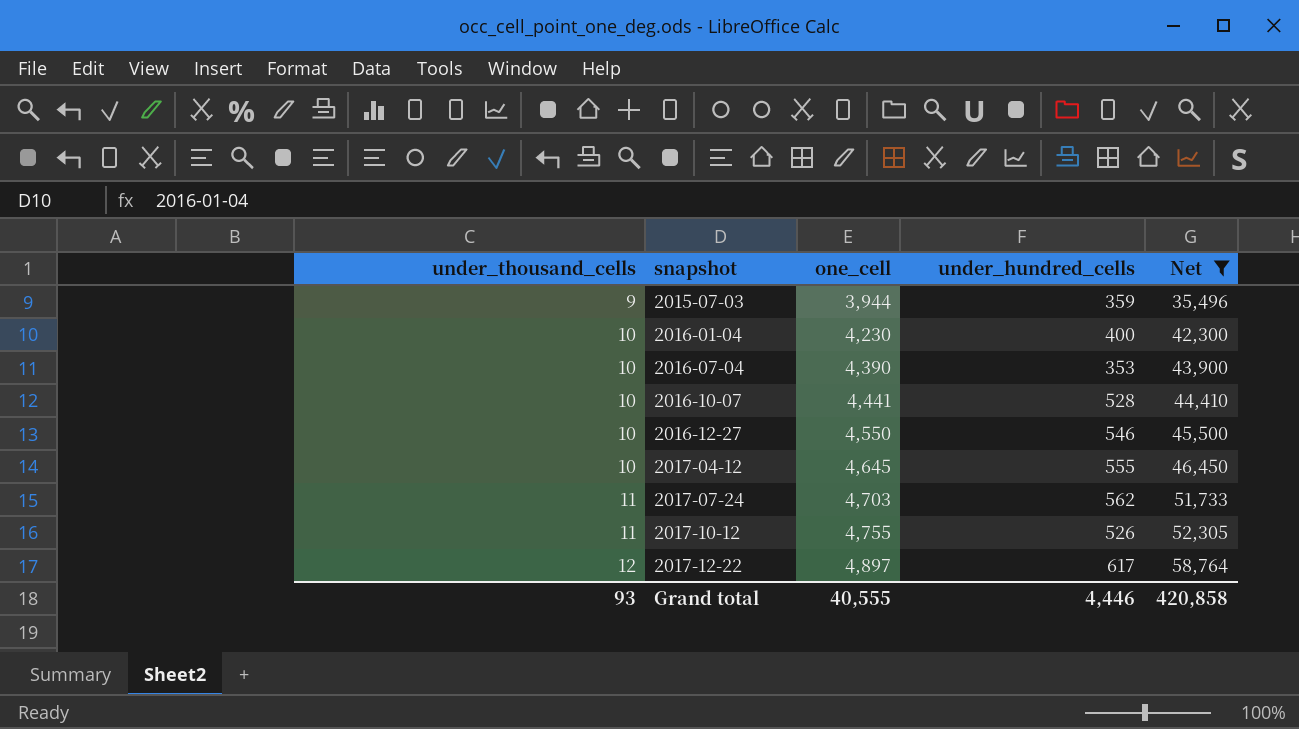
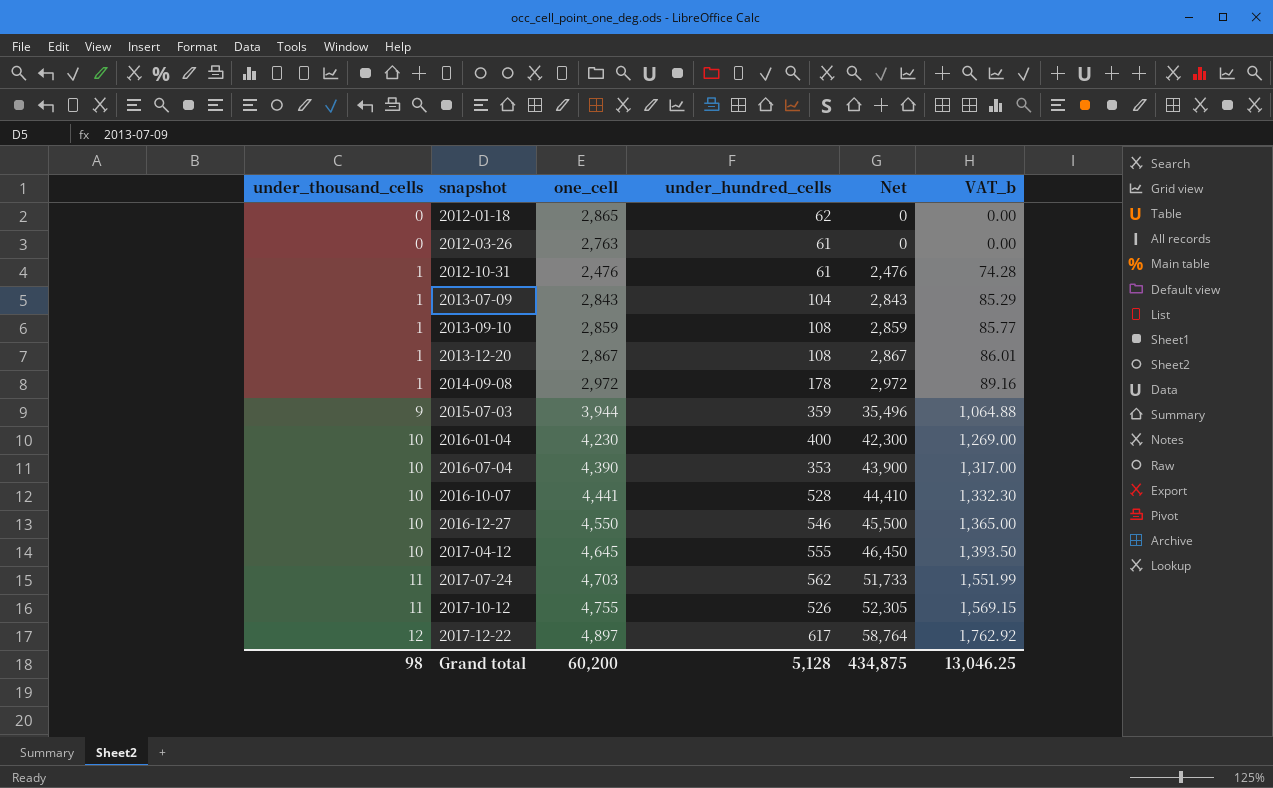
filter: Net >= 35,496 -> none
column VAT_b | formula: none -> [Net] * 0.03
Grand total | under_thousand_cells: 93 -> 98
Grand total | one_cell: 40,555 -> 60,200
Grand total | under_hundred_cells: 4,446 -> 5,128
Grand total | Net: 420,858 -> 434,875

